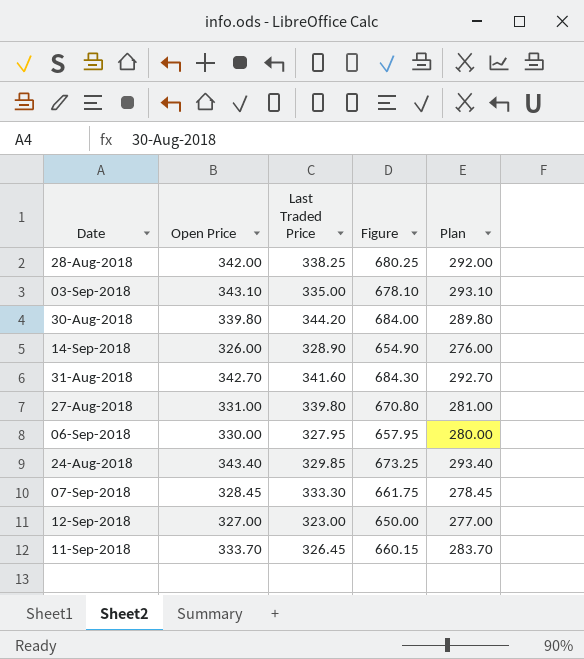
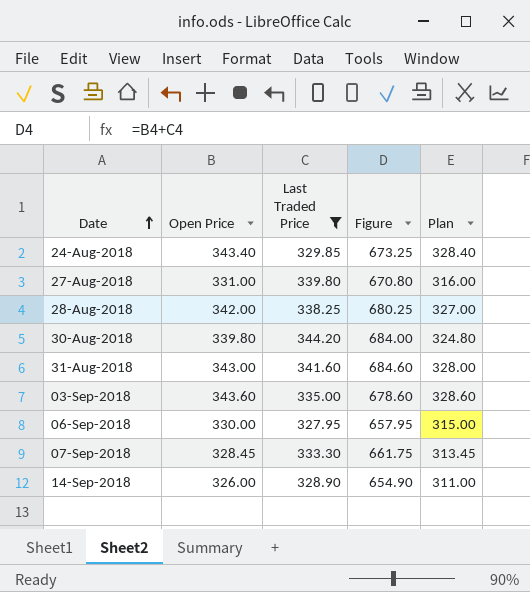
filter: none -> Last Traded Price >= 327.95
row order: none -> Date ascending
column Plan | formula: [Open Price] - 50 -> [Open Price] - 15
31-Aug-2018 | Open Price: 342.70 -> 343.00
31-Aug-2018 | Figure: 684.30 -> 684.60
03-Sep-2018 | Open Price: 343.10 -> 343.60
03-Sep-2018 | Figure: 678.10 -> 678.60

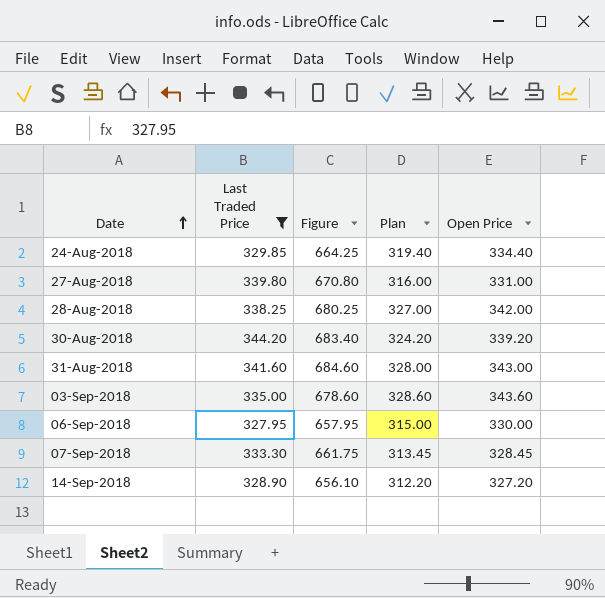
column Open Price | position: 2 -> 5
24-Aug-2018 | Figure: 673.25 -> 664.25
24-Aug-2018 | Plan: 328.40 -> 319.40
24-Aug-2018 | Open Price: 343.40 -> 334.40
30-Aug-2018 | Figure: 684.00 -> 683.40
30-Aug-2018 | Plan: 324.80 -> 324.20
30-Aug-2018 | Open Price: 339.80 -> 339.20
14-Sep-2018 | Figure: 654.90 -> 656.10
14-Sep-2018 | Plan: 311.00 -> 312.20
14-Sep-2018 | Open Price: 326.00 -> 327.20

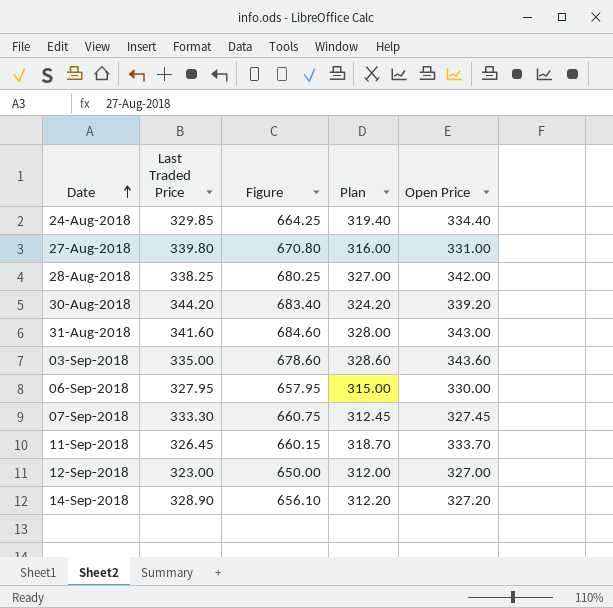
filter: Last Traded Price >= 327.95 -> none
07-Sep-2018 | Figure: 661.75 -> 660.75
07-Sep-2018 | Plan: 313.45 -> 312.45
07-Sep-2018 | Open Price: 328.45 -> 327.45

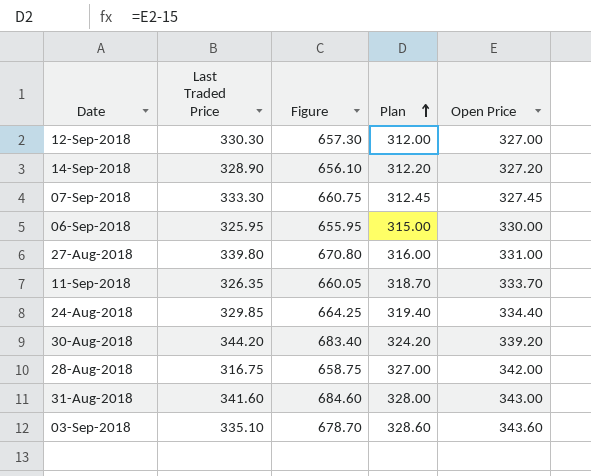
row order: Date ascending -> Plan ascending
12-Sep-2018 | Last Traded Price: 323.00 -> 330.30
12-Sep-2018 | Figure: 650.00 -> 657.30
06-Sep-2018 | Last Traded Price: 327.95 -> 325.95
06-Sep-2018 | Figure: 657.95 -> 655.95
11-Sep-2018 | Last Traded Price: 326.45 -> 326.35
11-Sep-2018 | Figure: 660.15 -> 660.05
28-Aug-2018 | Last Traded Price: 338.25 -> 316.75
28-Aug-2018 | Figure: 680.25 -> 658.75
03-Sep-2018 | Last Traded Price: 335.00 -> 335.10
03-Sep-2018 | Figure: 678.60 -> 678.70

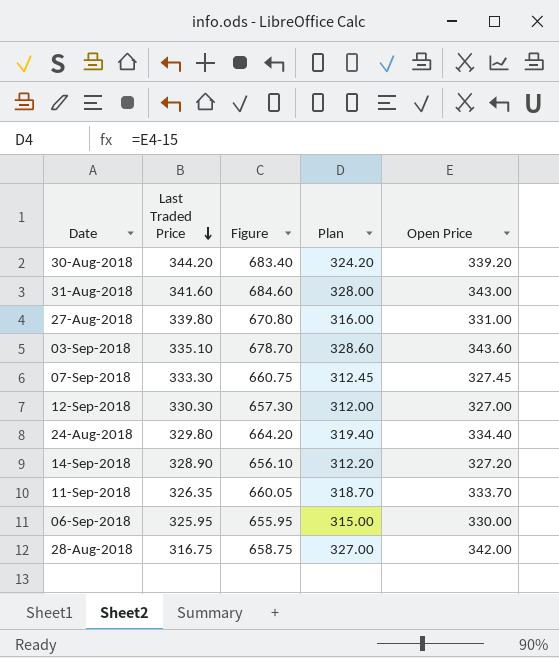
row order: Plan ascending -> Last Traded Price descending
24-Aug-2018 | Last Traded Price: 329.85 -> 329.80
24-Aug-2018 | Figure: 664.25 -> 664.20

